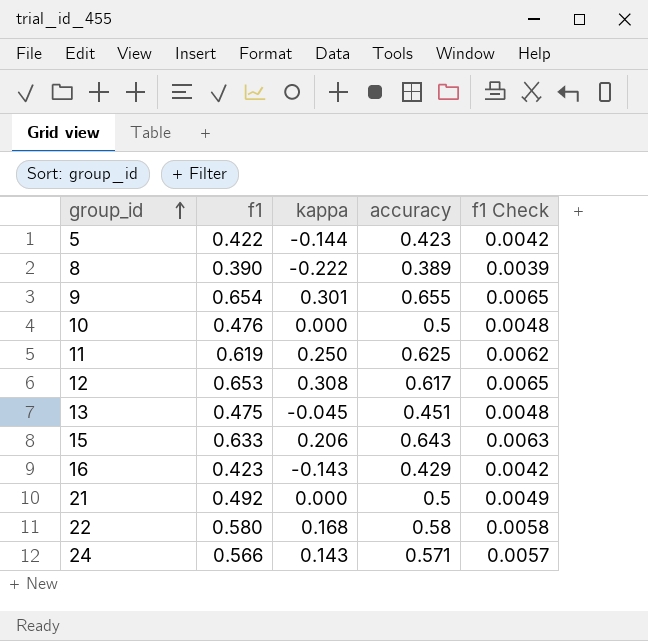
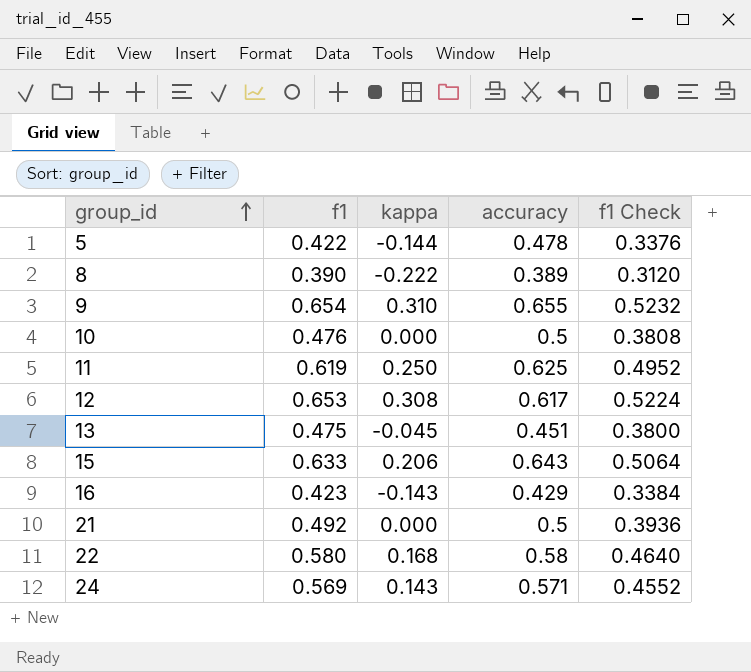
column f1 Check | formula: [f1] * 0.01 -> [f1] * 0.8
5 | accuracy: 0.423 -> 0.478
9 | kappa: 0.301 -> 0.310
24 | f1: 0.566 -> 0.569

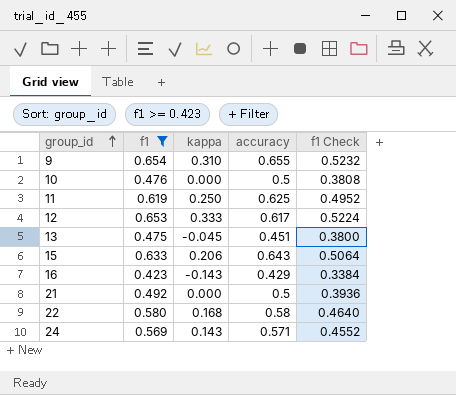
filter: none -> f1 >= 0.423
12 | kappa: 0.308 -> 0.333

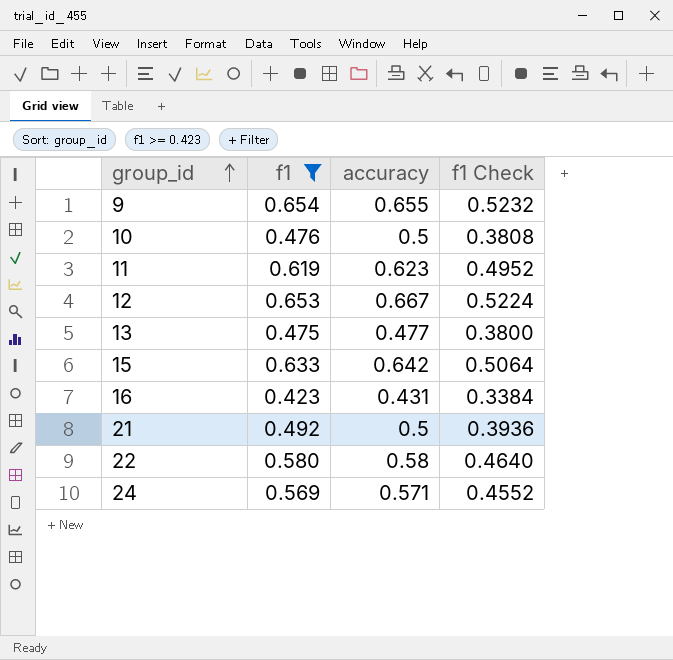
column kappa | position: 3 -> none
11 | accuracy: 0.625 -> 0.623
12 | accuracy: 0.617 -> 0.667
13 | accuracy: 0.451 -> 0.477
15 | accuracy: 0.643 -> 0.642
16 | accuracy: 0.429 -> 0.431

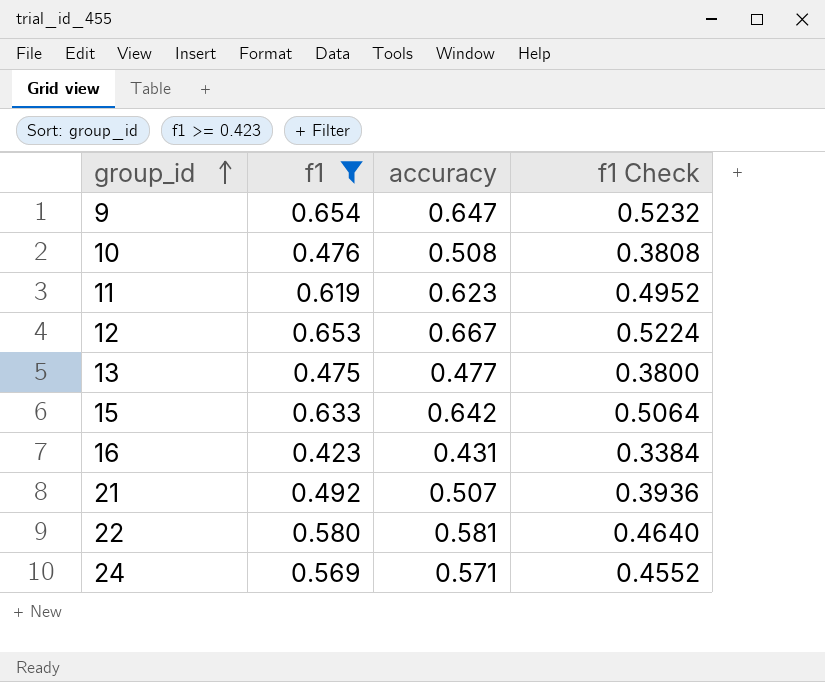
9 | accuracy: 0.655 -> 0.647
10 | accuracy: 0.5 -> 0.508
21 | accuracy: 0.5 -> 0.507
22 | accuracy: 0.58 -> 0.581

